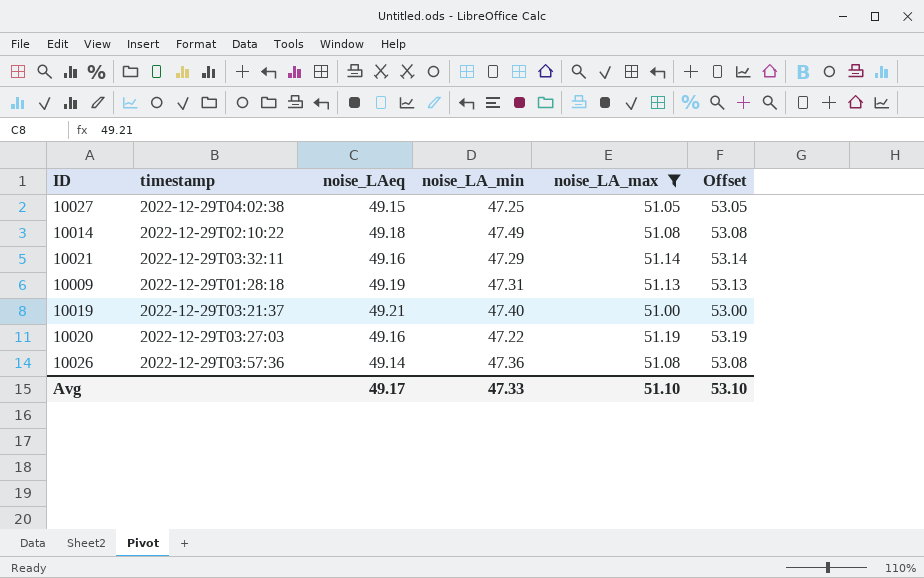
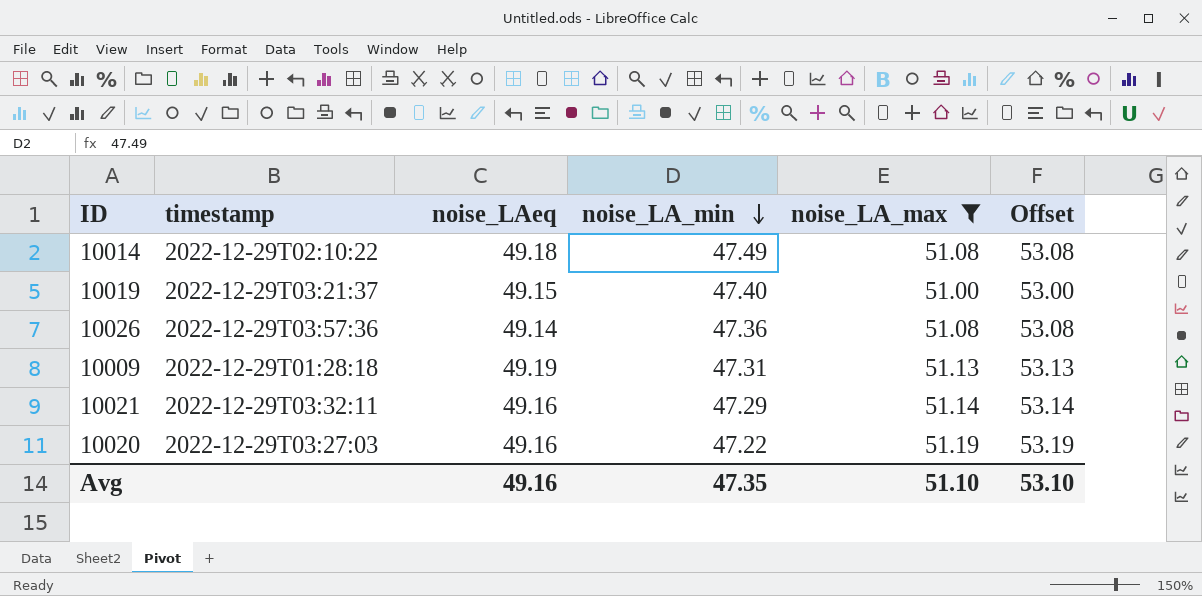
row order: none -> noise_LA_min descending
row 10027: 2022-12-29T04:02:38 | 49.15 | 47.25 | 51.05 | 53.05 -> none
10019 | noise_LAeq: 49.21 -> 49.15
Avg | noise_LAeq: 49.17 -> 49.16
Avg | noise_LA_min: 47.33 -> 47.35

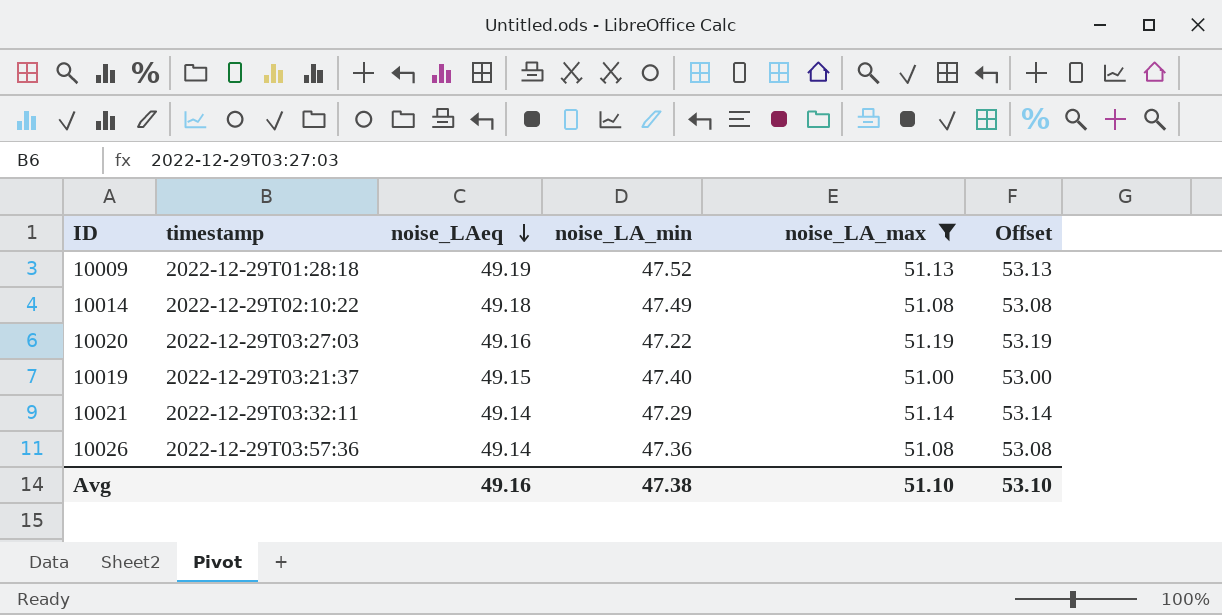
row order: noise_LA_min descending -> noise_LAeq descending
10009 | noise_LA_min: 47.31 -> 47.52
10021 | noise_LAeq: 49.16 -> 49.14
Avg | noise_LA_min: 47.35 -> 47.38

